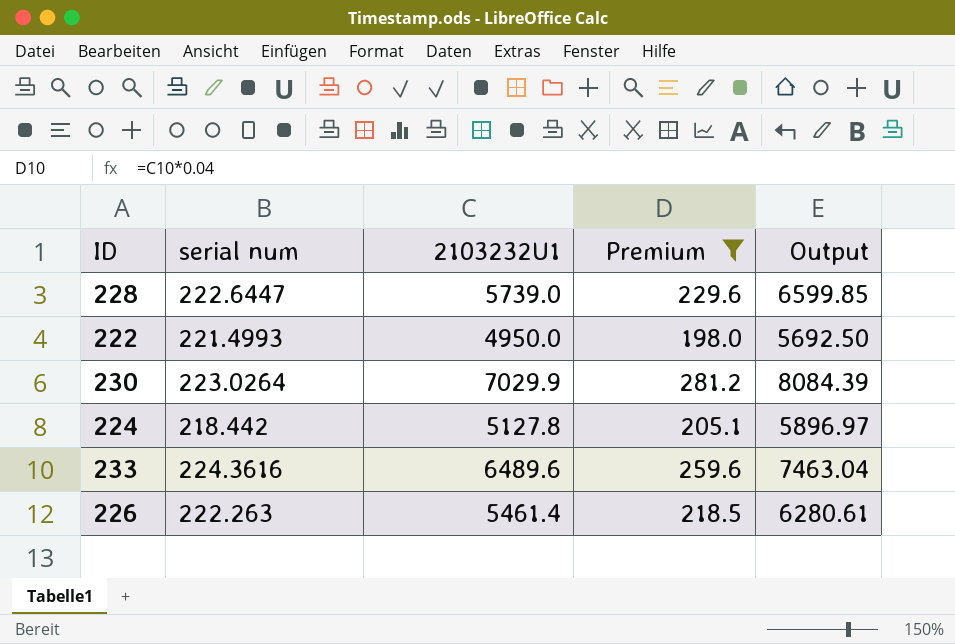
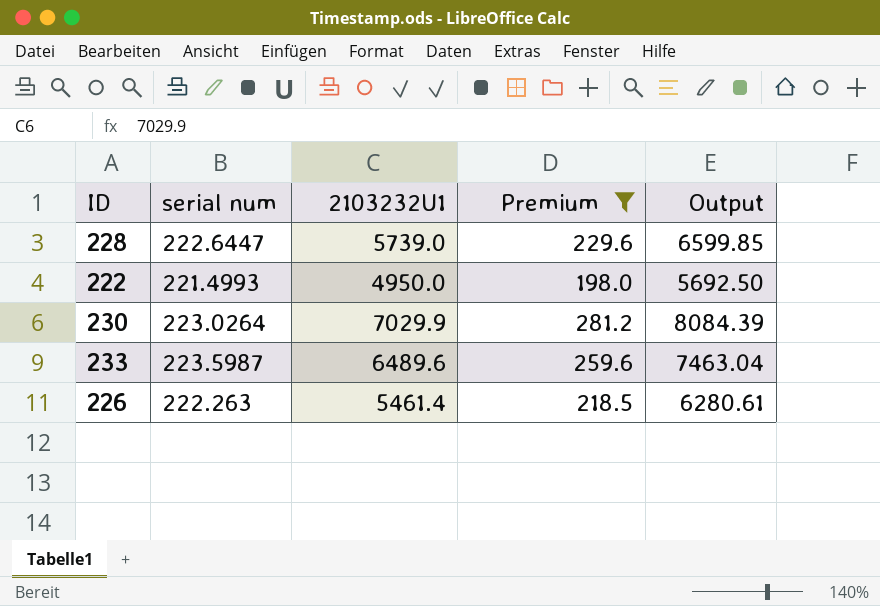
row 224: 218.442 | 5127.8 | 205.1 | 5896.97 -> none
233 | serial num: 224.3616 -> 223.5987

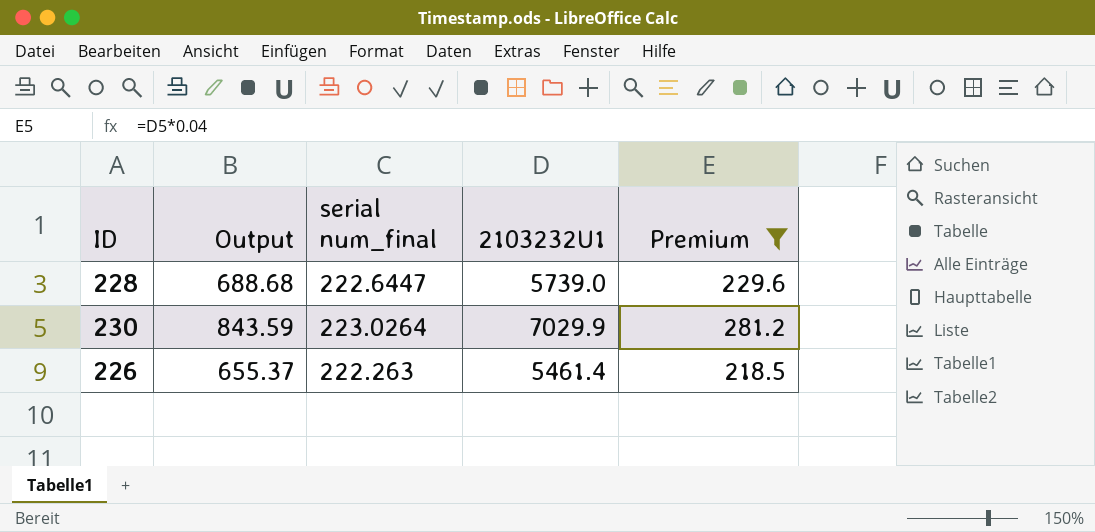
column Output | formula: [2103232U1] * 1.15 -> [2103232U1] * 0.12
column Output | position: 5 -> 2
column name: serial num -> serial num_final
row 222: 221.4993 | 4950.0 | 198.0 | 5692.50 -> none
row 233: 223.5987 | 6489.6 | 259.6 | 7463.04 -> none

